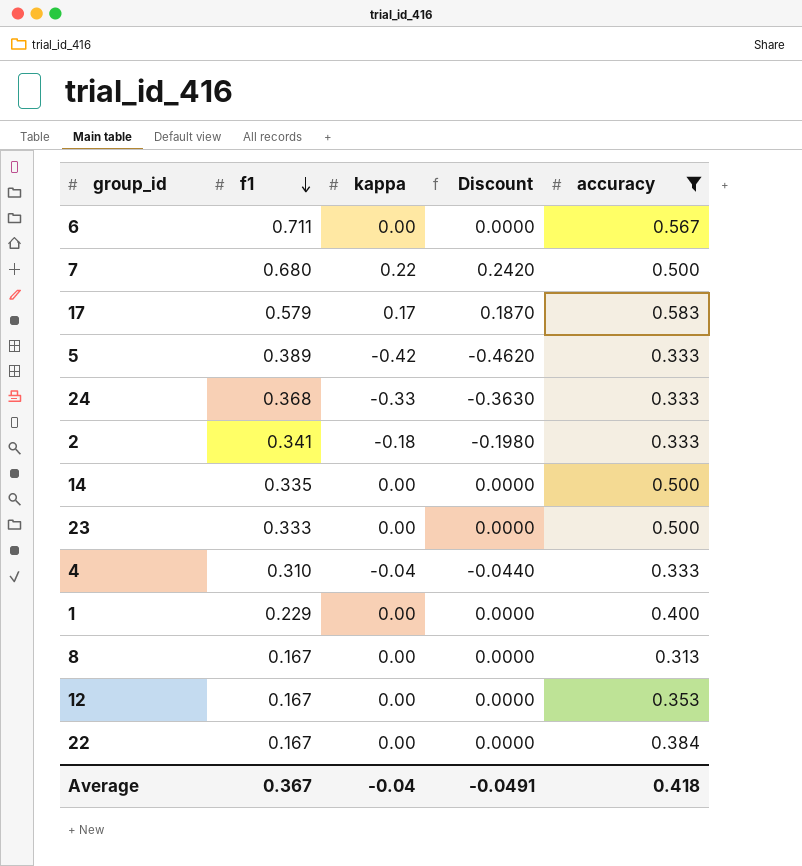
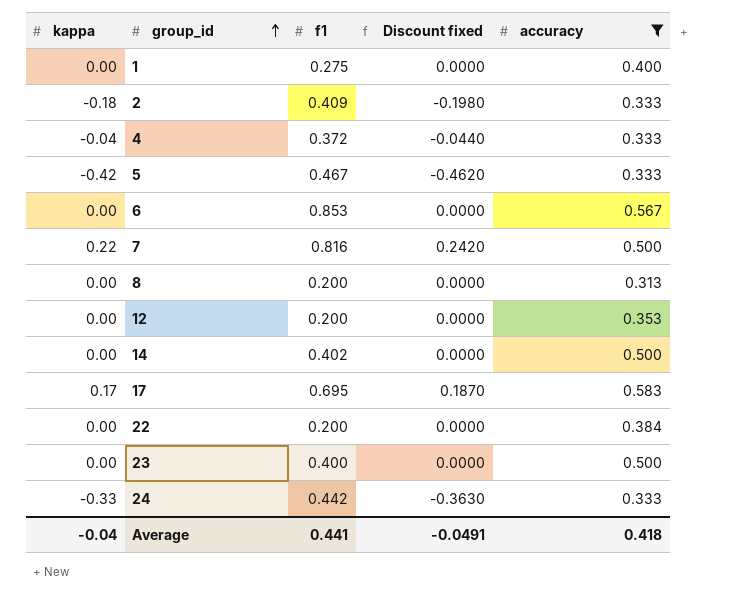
row order: f1 descending -> group_id ascending
column kappa | position: 3 -> 1
column name: Discount -> Discount fixed
1 | f1: 0.229 -> 0.275
2 | f1: 0.341 -> 0.409
4 | f1: 0.310 -> 0.372
5 | f1: 0.389 -> 0.467
6 | f1: 0.711 -> 0.853
7 | f1: 0.680 -> 0.816
8 | f1: 0.167 -> 0.200
12 | f1: 0.167 -> 0.200
14 | f1: 0.335 -> 0.402
17 | f1: 0.579 -> 0.695
22 | f1: 0.167 -> 0.200
23 | f1: 0.333 -> 0.400
24 | f1: 0.368 -> 0.442
Average | f1: 0.367 -> 0.441

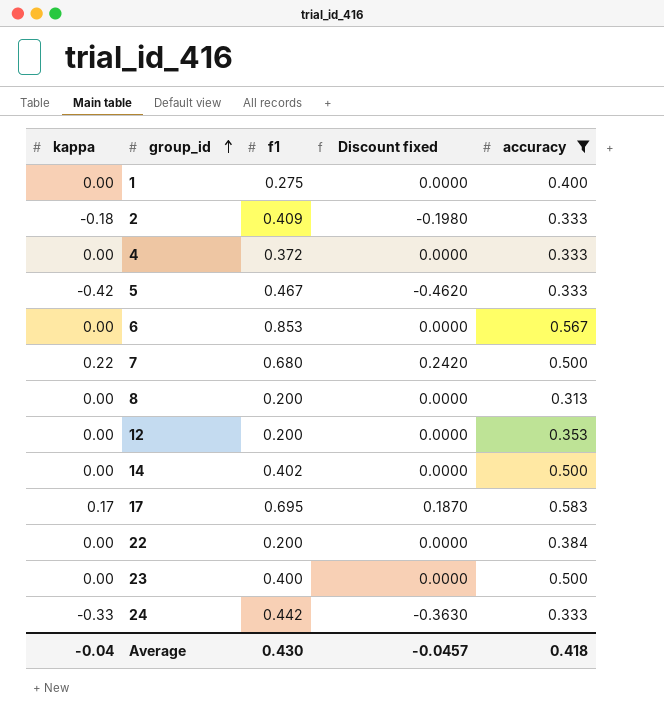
4 | kappa: -0.04 -> 0.00
4 | Discount fixed: -0.0440 -> 0.0000
7 | f1: 0.816 -> 0.680
Average | f1: 0.441 -> 0.430
Average | Discount fixed: -0.0491 -> -0.0457

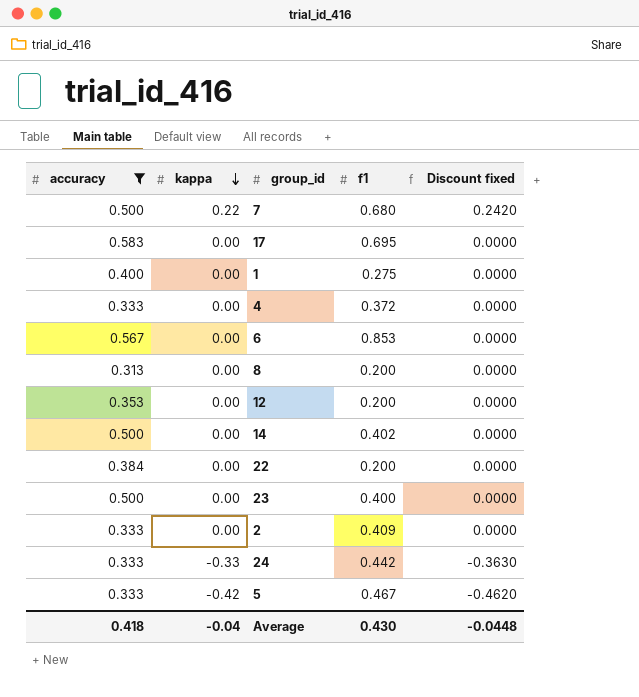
row order: group_id ascending -> kappa descending
column accuracy | position: 5 -> 1
17 | kappa: 0.17 -> 0.00
17 | Discount fixed: 0.1870 -> 0.0000
2 | kappa: -0.18 -> 0.00
2 | Discount fixed: -0.1980 -> 0.0000
Average | Discount fixed: -0.0457 -> -0.0448

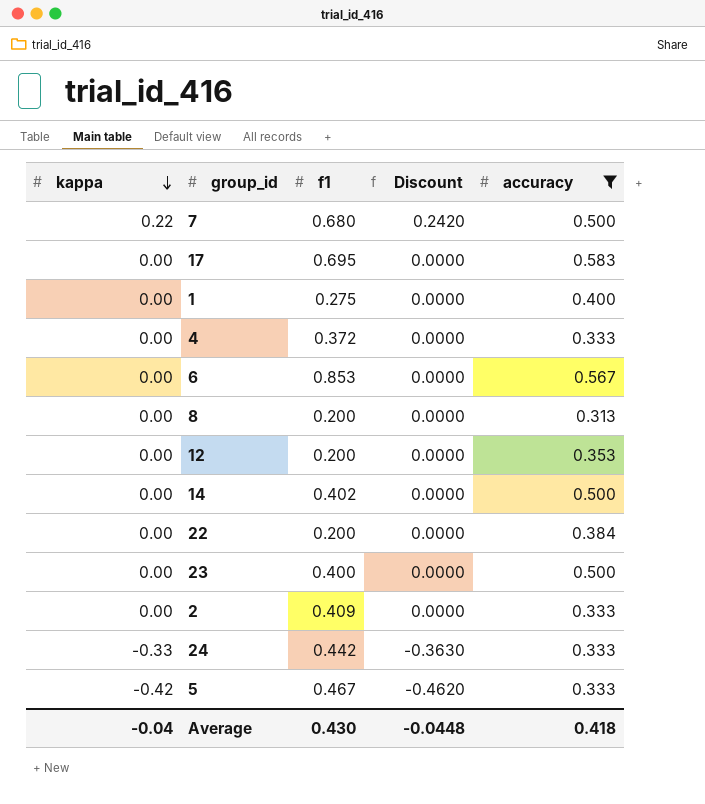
column name: Discount fixed -> Discount
column accuracy | position: 1 -> 5

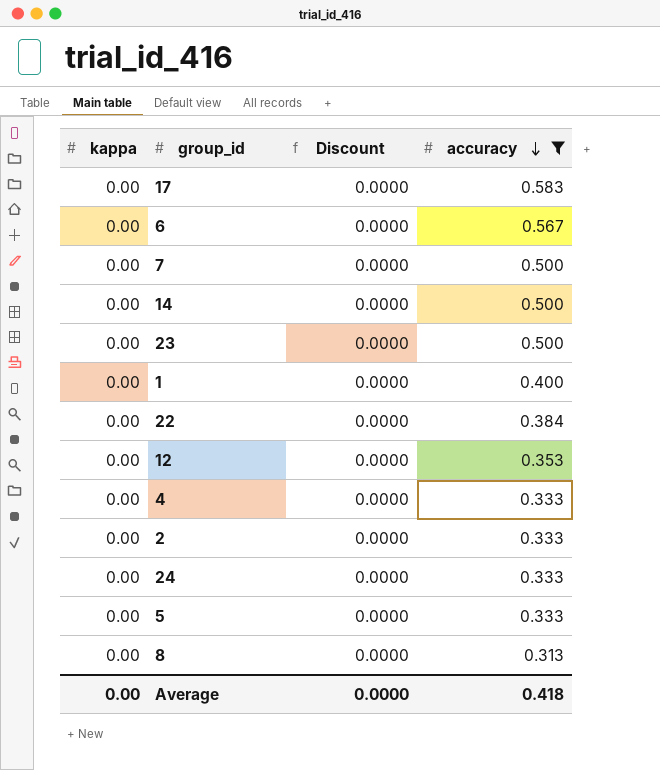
row order: kappa descending -> accuracy descending
column f1 | position: 3 -> none
7 | kappa: 0.22 -> 0.00
7 | Discount: 0.2420 -> 0.0000
24 | kappa: -0.33 -> 0.00
24 | Discount: -0.3630 -> 0.0000
5 | kappa: -0.42 -> 0.00
5 | Discount: -0.4620 -> 0.0000
Average | kappa: -0.04 -> 0.00
Average | Discount: -0.0448 -> 0.0000

